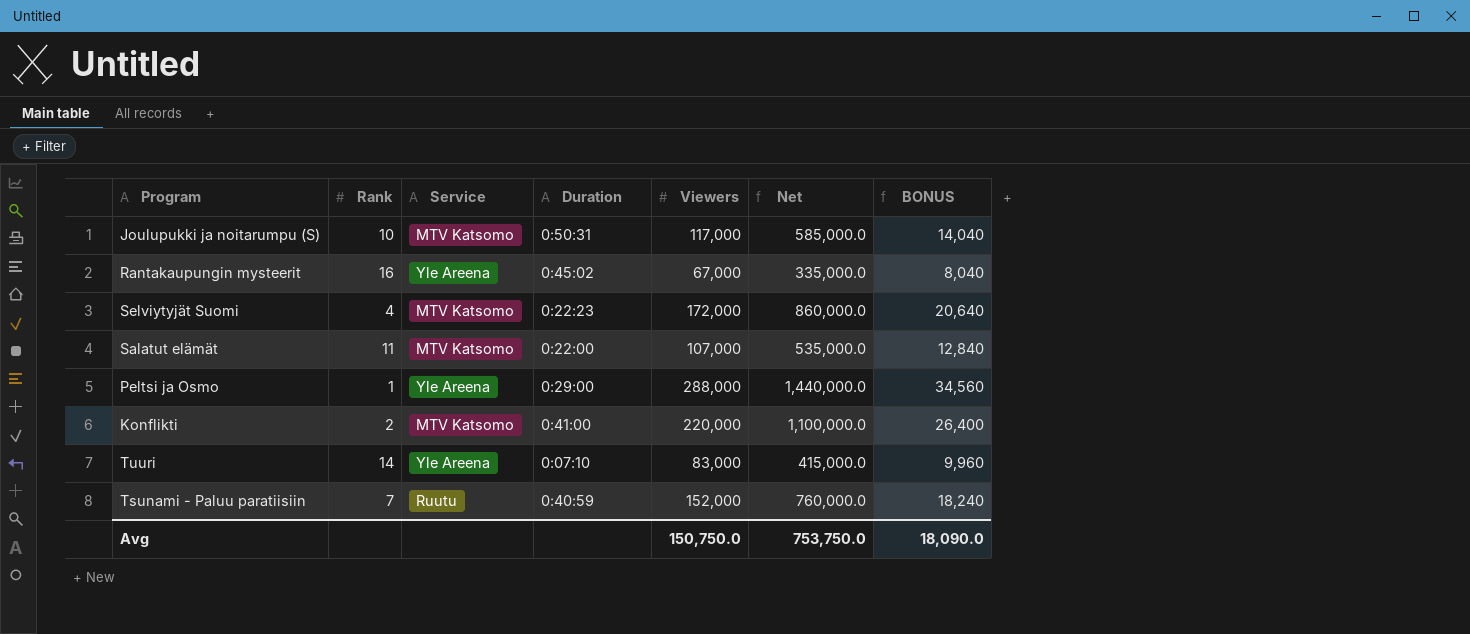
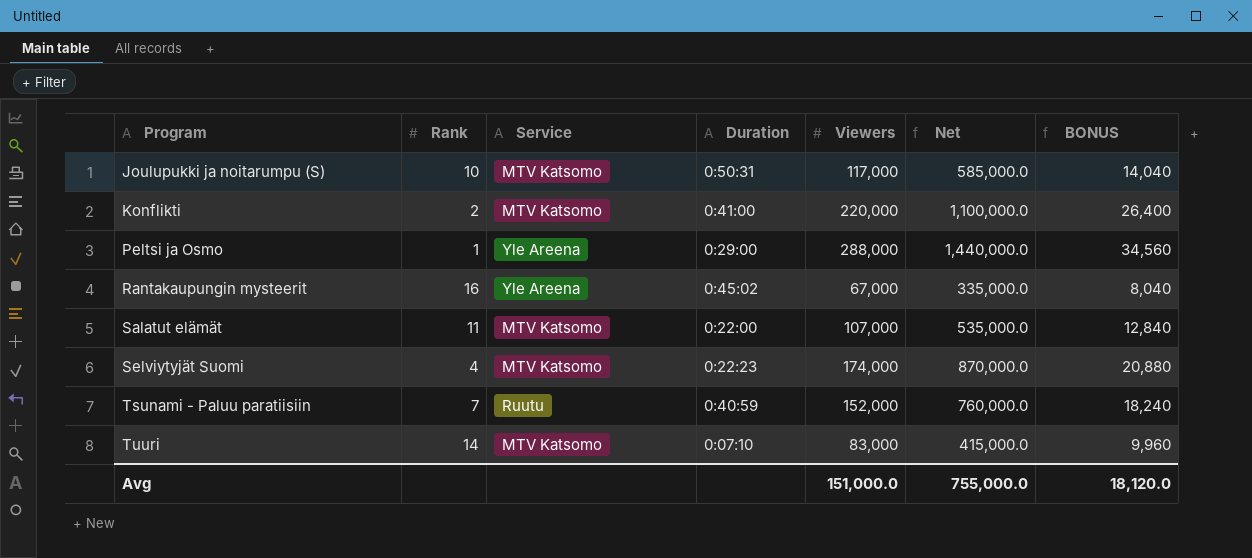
row order: none -> Program ascending
Selviytyjät Suomi | Viewers: 172,000 -> 174,000
Selviytyjät Suomi | Net: 860,000.0 -> 870,000.0
Selviytyjät Suomi | BONUS: 20,640 -> 20,880
Tuuri | Service: Yle Areena -> MTV Katsomo
Avg | Viewers: 150,750.0 -> 151,000.0
Avg | Net: 753,750.0 -> 755,000.0
Avg | BONUS: 18,090.0 -> 18,120.0

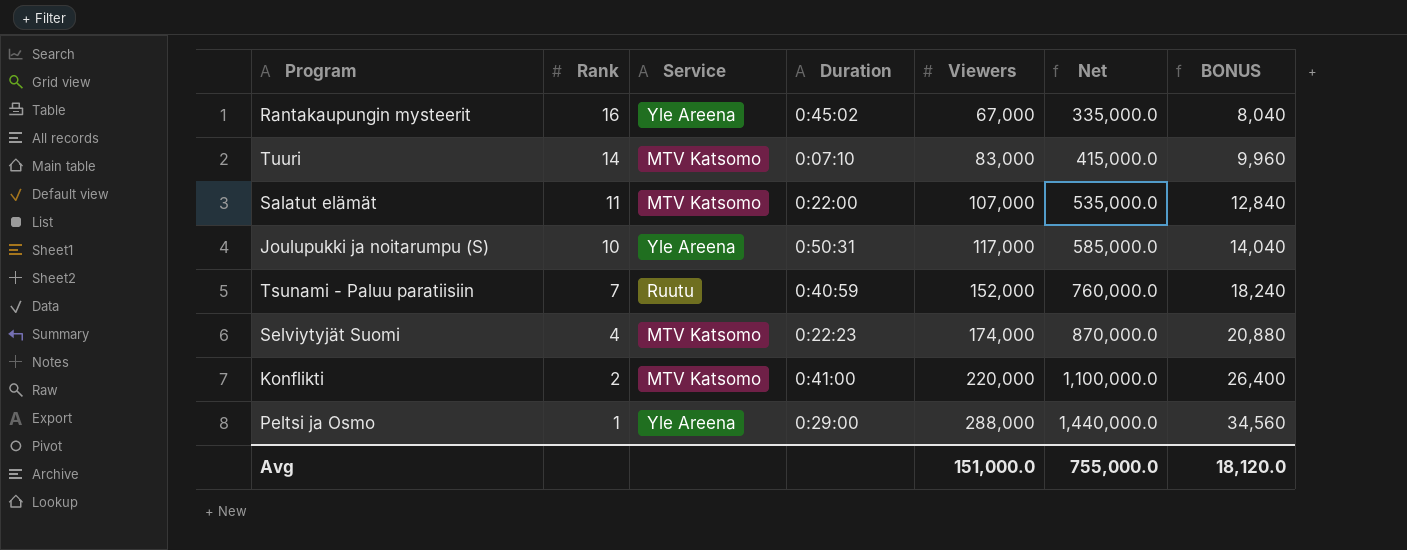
row order: Program ascending -> Rank descending
Joulupukki ja noitarumpu (S) | Service: MTV Katsomo -> Yle Areena

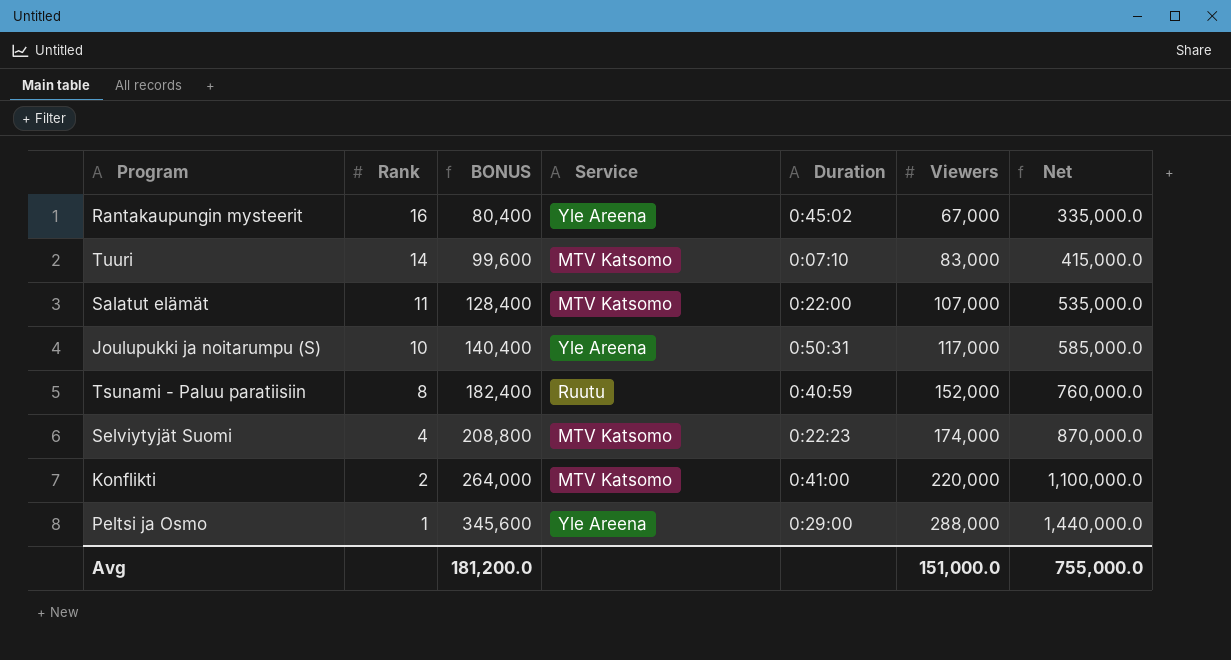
column BONUS | formula: [Viewers] * 0.12 -> [Viewers] * 1.2
column BONUS | position: 7 -> 3
Tsunami - Paluu paratiisiin | Rank: 7 -> 8
Avg | BONUS: 18,120.0 -> 181,200.0

